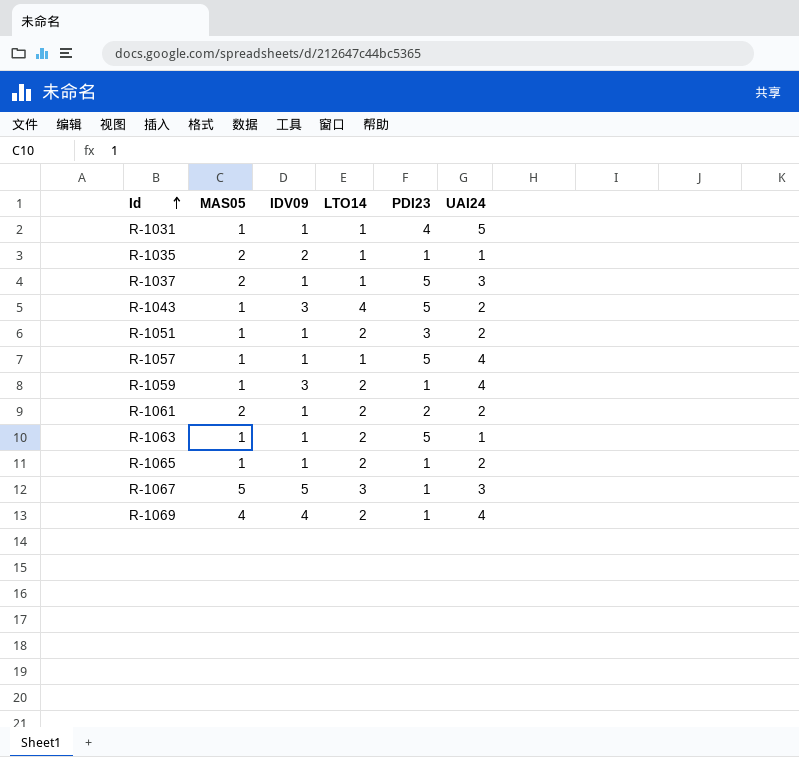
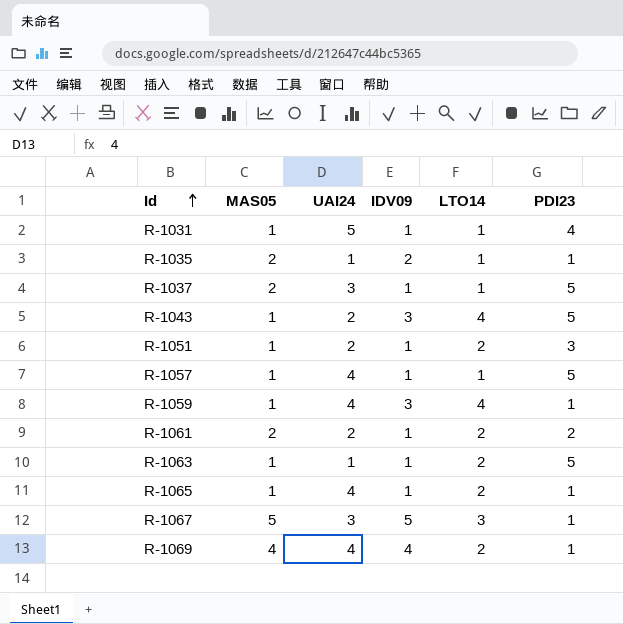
column UAI24 | position: 6 -> 3
R-1059 | LTO14: 2 -> 4
R-1065 | UAI24: 2 -> 4

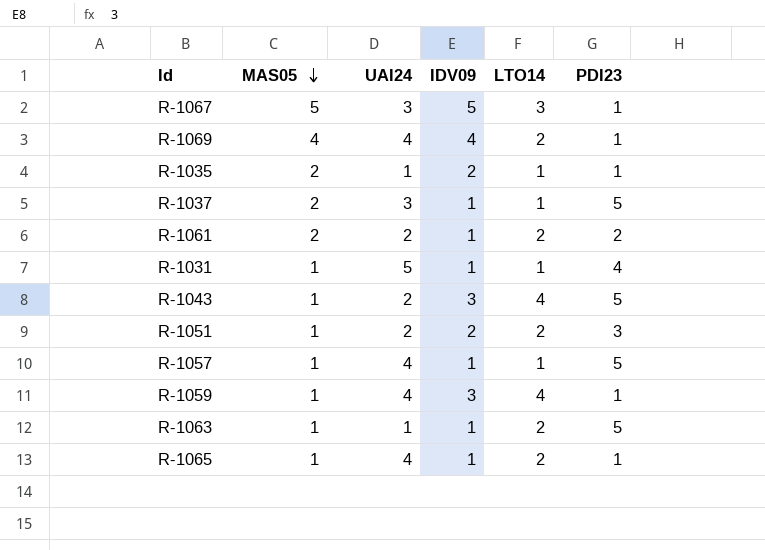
row order: Id ascending -> MAS05 descending
R-1051 | IDV09: 1 -> 2

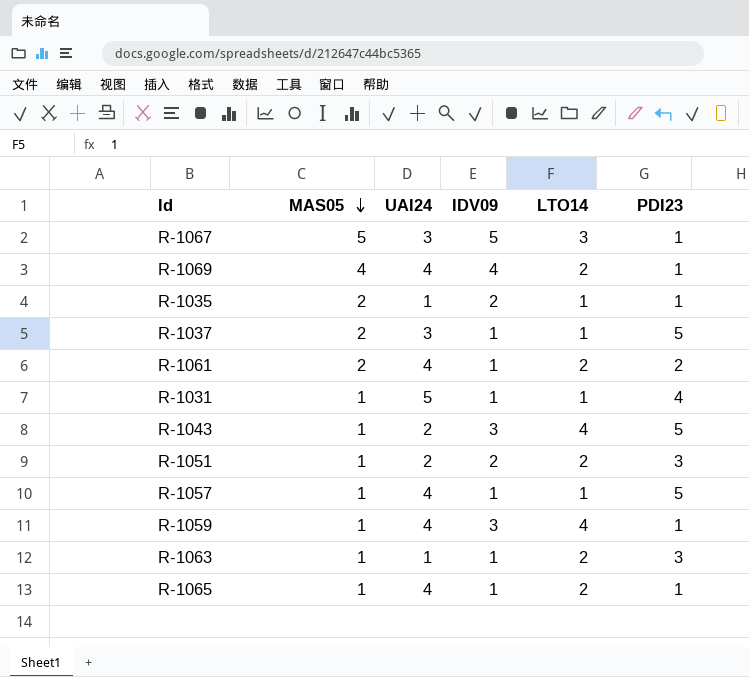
R-1061 | UAI24: 2 -> 4
R-1063 | PDI23: 5 -> 3

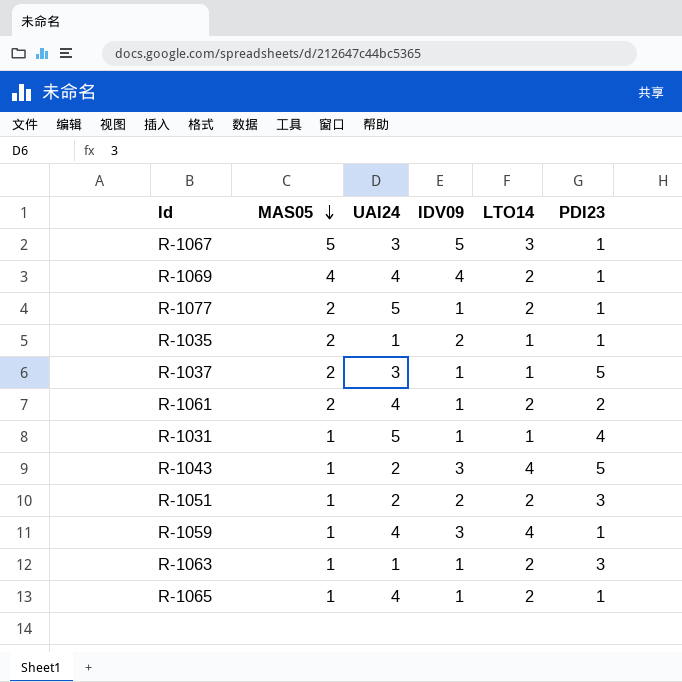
row R-1057: 1 | 4 | 1 | 1 | 5 -> none
row R-1077: none -> 2 | 5 | 1 | 2 | 1

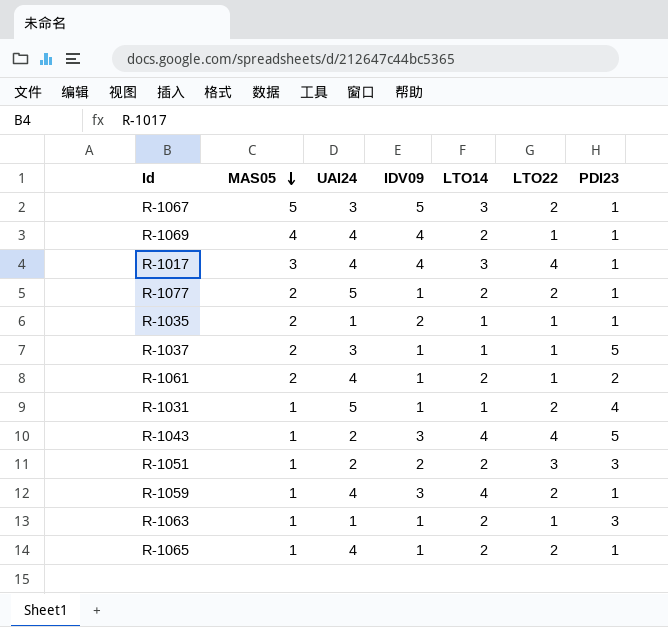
column LTO22 | position: none -> 6
row R-1017: none -> 3 | 4 | 4 | 3 | 4 | 1

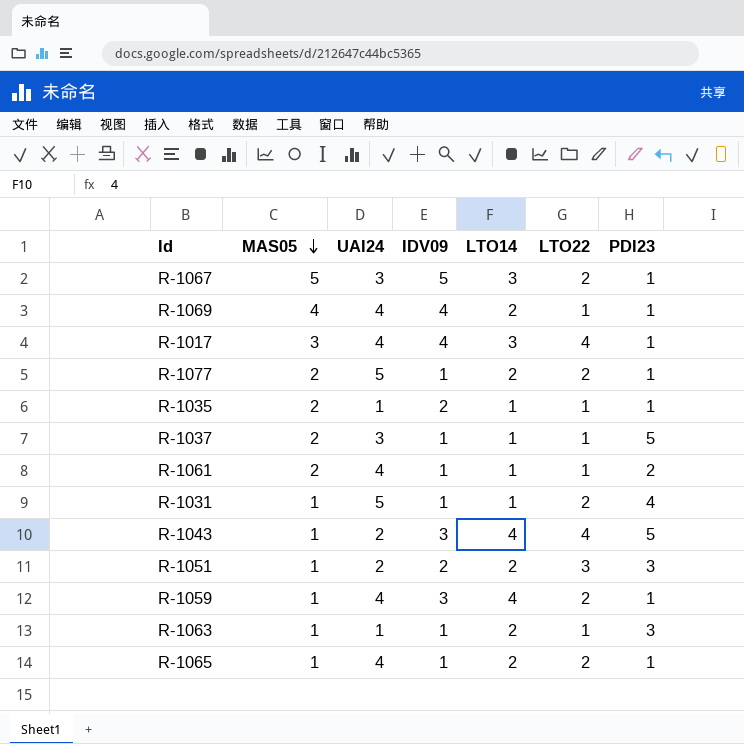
R-1061 | LTO14: 2 -> 1

